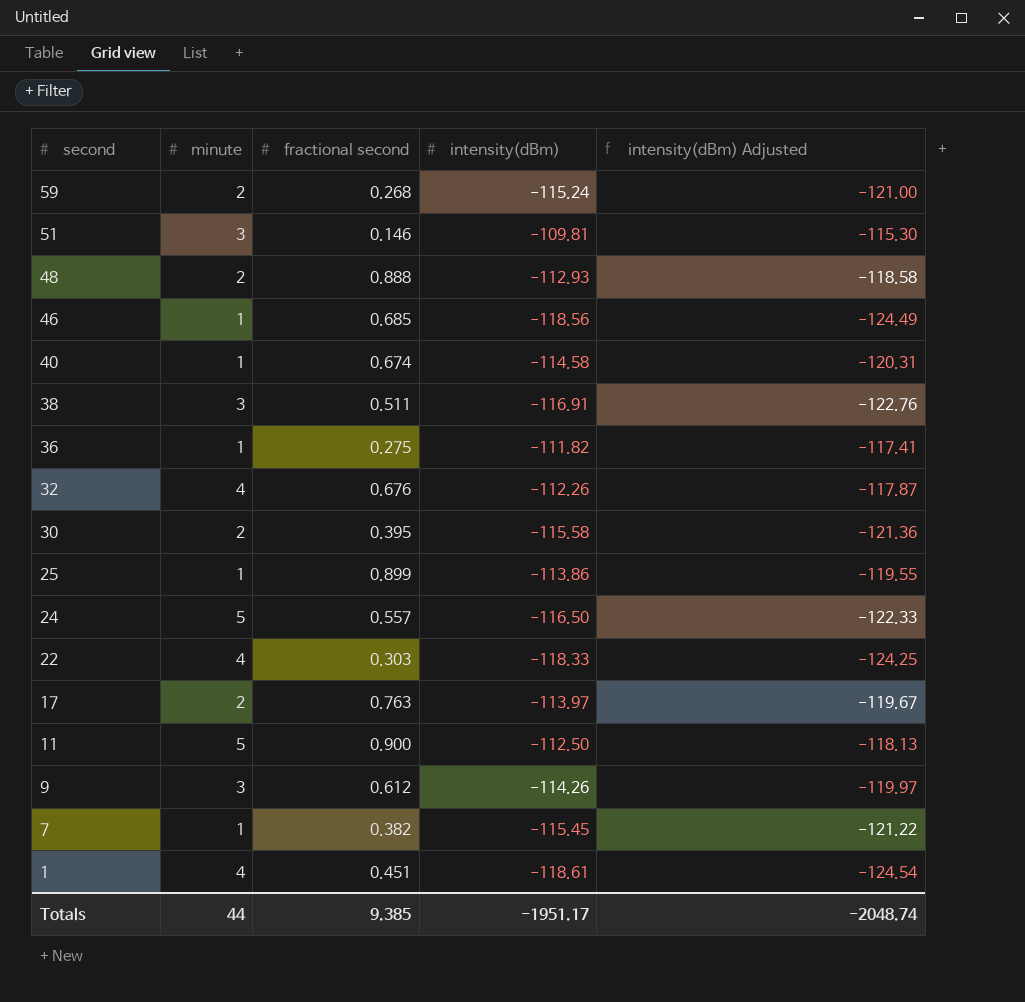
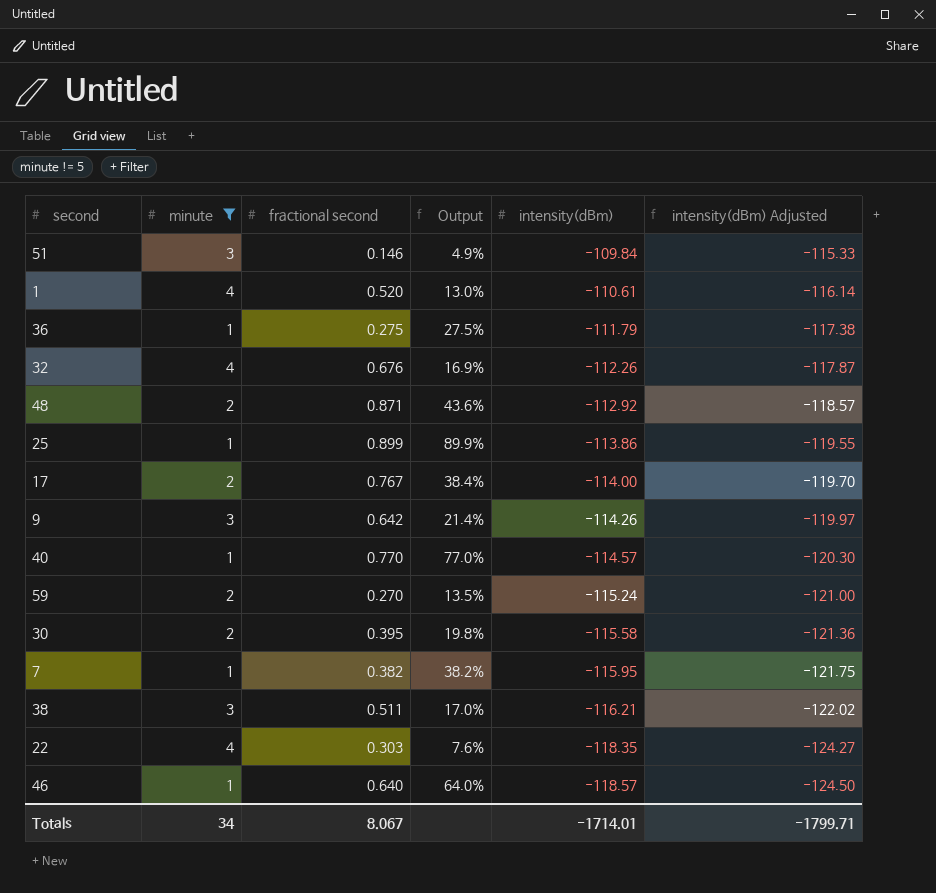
filter: none -> minute != 5
row order: second descending -> intensity(dBm) descending
column Output | formula: none -> [fractional second] / [minute]
51 | intensity(dBm): -109.81 -> -109.84
51 | intensity(dBm) Adjusted: -115.30 -> -115.33
1 | fractional second: 0.451 -> 0.520
1 | intensity(dBm): -118.61 -> -110.61
1 | intensity(dBm) Adjusted: -124.54 -> -116.14
36 | intensity(dBm): -111.82 -> -111.79
36 | intensity(dBm) Adjusted: -117.41 -> -117.38
48 | fractional second: 0.888 -> 0.871
48 | intensity(dBm): -112.93 -> -112.92
48 | intensity(dBm) Adjusted: -118.58 -> -118.57
17 | fractional second: 0.763 -> 0.767
17 | intensity(dBm): -113.97 -> -114.00
17 | intensity(dBm) Adjusted: -119.67 -> -119.70
9 | fractional second: 0.612 -> 0.642
40 | fractional second: 0.674 -> 0.770
40 | intensity(dBm): -114.58 -> -114.57
40 | intensity(dBm) Adjusted: -120.31 -> -120.30
59 | fractional second: 0.268 -> 0.270
7 | intensity(dBm): -115.45 -> -115.95
7 | intensity(dBm) Adjusted: -121.22 -> -121.75
38 | intensity(dBm): -116.91 -> -116.21
38 | intensity(dBm) Adjusted: -122.76 -> -122.02
22 | intensity(dBm): -118.33 -> -118.35
22 | intensity(dBm) Adjusted: -124.25 -> -124.27
46 | fractional second: 0.685 -> 0.640
46 | intensity(dBm): -118.56 -> -118.57
46 | intensity(dBm) Adjusted: -124.49 -> -124.50
Totals | minute: 44 -> 34
Totals | fractional second: 9.385 -> 8.067
Totals | intensity(dBm): -1951.17 -> -1714.01
Totals | intensity(dBm) Adjusted: -2048.74 -> -1799.71

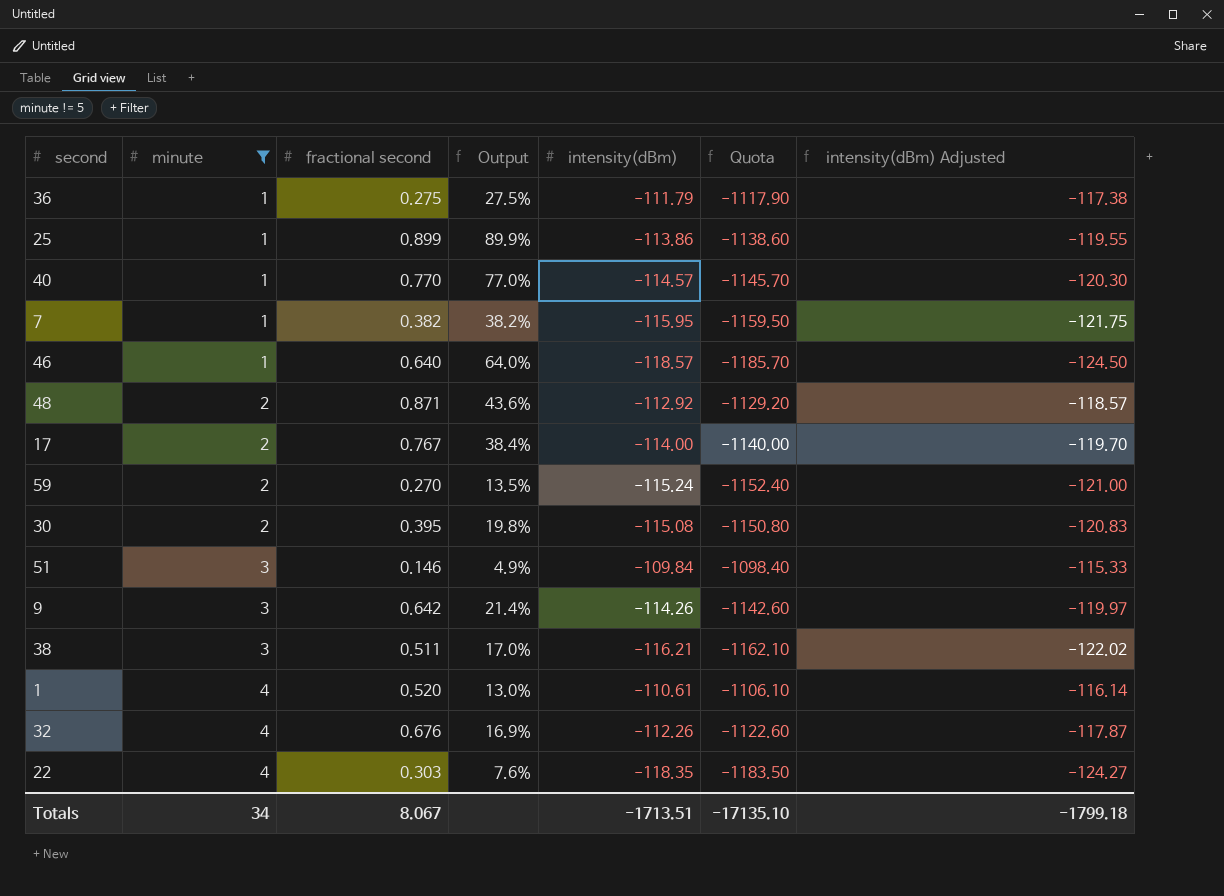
row order: intensity(dBm) descending -> minute ascending
column Quota | formula: none -> [intensity(dBm)] * 10
30 | intensity(dBm): -115.58 -> -115.08
30 | intensity(dBm) Adjusted: -121.36 -> -120.83
Totals | intensity(dBm): -1714.01 -> -1713.51
Totals | intensity(dBm) Adjusted: -1799.71 -> -1799.18

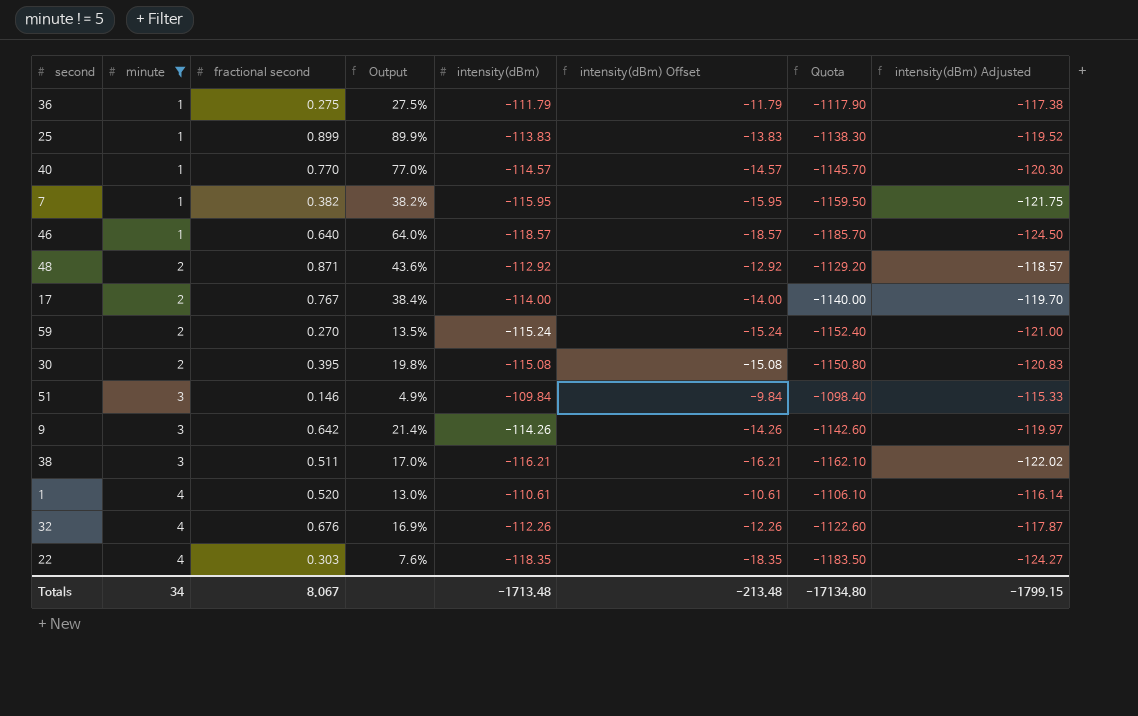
column intensity(dBm) Offset | formula: none -> [intensity(dBm)] + 100
25 | intensity(dBm): -113.86 -> -113.83
25 | Quota: -1138.60 -> -1138.30
25 | intensity(dBm) Adjusted: -119.55 -> -119.52
Totals | intensity(dBm): -1713.51 -> -1713.48
Totals | Quota: -17135.10 -> -17134.80
Totals | intensity(dBm) Adjusted: -1799.18 -> -1799.15

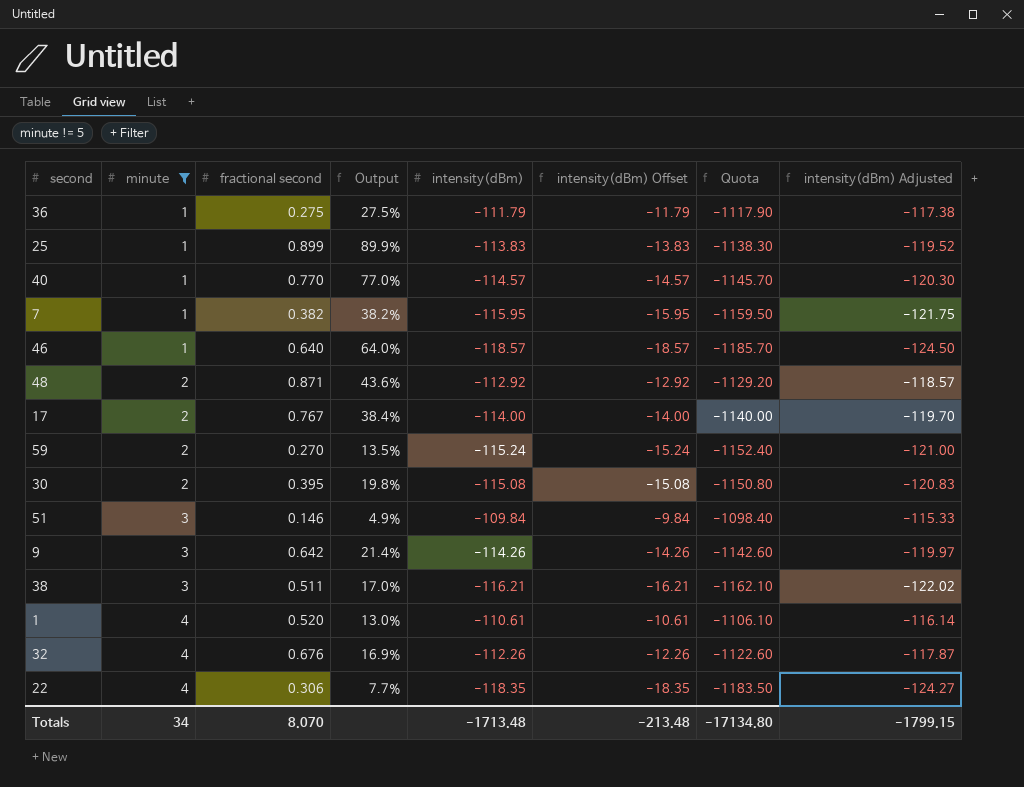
22 | fractional second: 0.303 -> 0.306
22 | Output: 7.6% -> 7.7%
Totals | fractional second: 8.067 -> 8.070

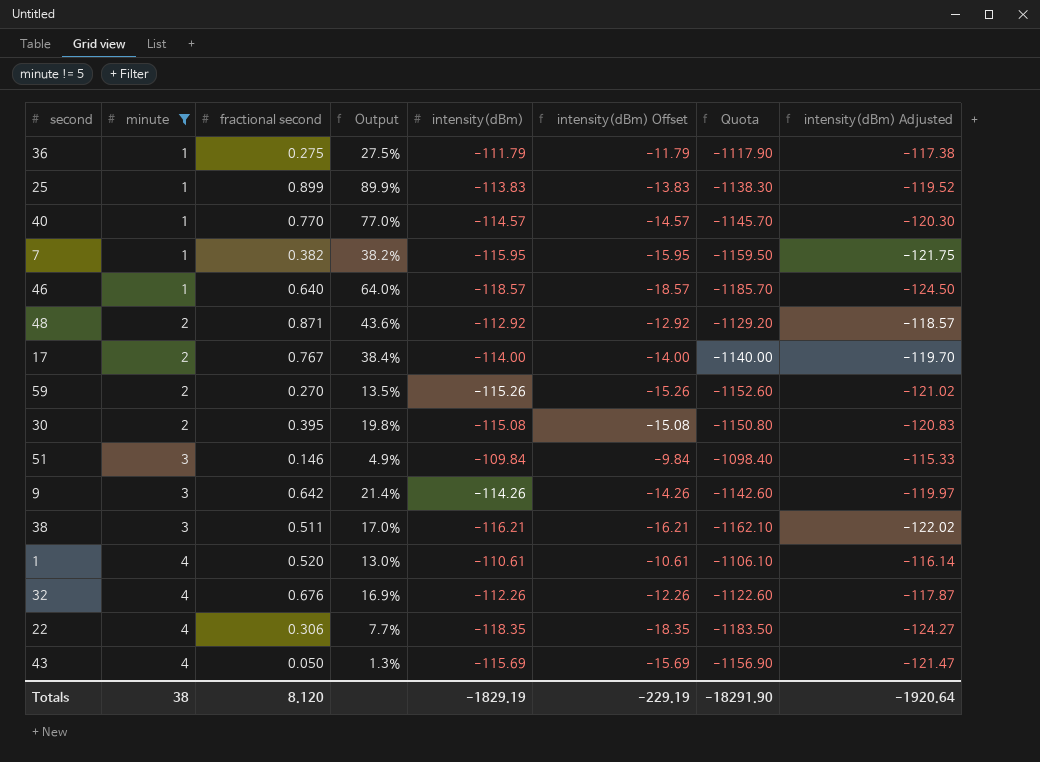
59 | intensity(dBm): -115.24 -> -115.26
59 | intensity(dBm) Offset: -15.24 -> -15.26
59 | Quota: -1152.40 -> -1152.60
59 | intensity(dBm) Adjusted: -121.00 -> -121.02
row 43: none -> 4 | 0.050 | 1.3% | -115.69 | -15.69 | -1156.90 | -121.47
Totals | minute: 34 -> 38
Totals | fractional second: 8.070 -> 8.120
Totals | intensity(dBm): -1713.48 -> -1829.19
Totals | intensity(dBm) Offset: -213.48 -> -229.19
Totals | Quota: -17134.80 -> -18291.90
Totals | intensity(dBm) Adjusted: -1799.15 -> -1920.64

